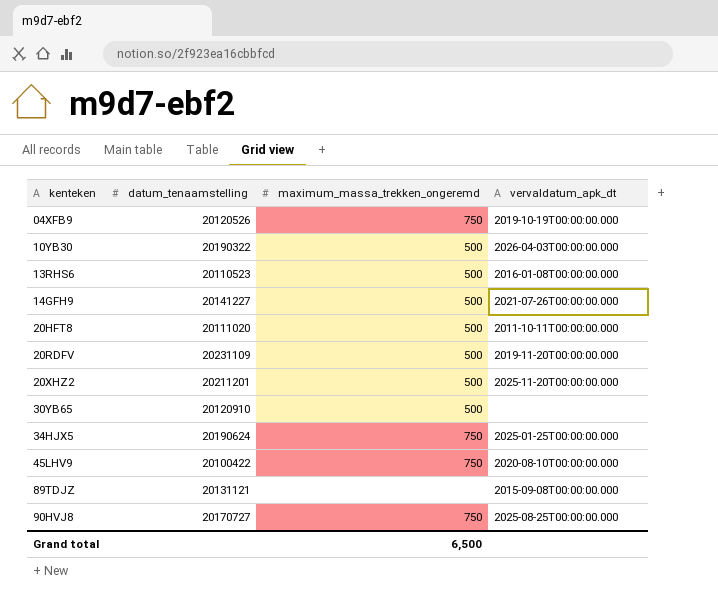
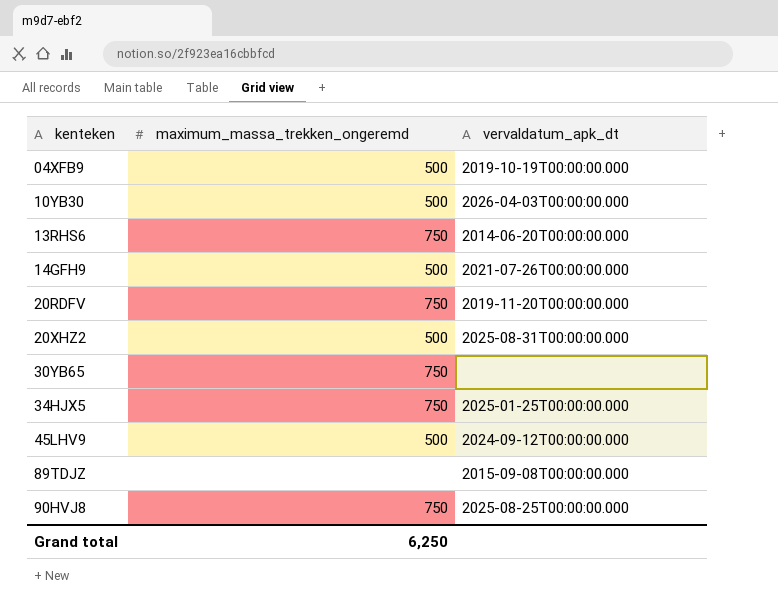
column datum_tenaamstelling | position: 2 -> none
row 20HFT8: 20111020 | 500 | 2011-10-11T00:00:00.000 -> none
04XFB9 | maximum_massa_trekken_ongeremd: 750 -> 500
13RHS6 | maximum_massa_trekken_ongeremd: 500 -> 750
13RHS6 | vervaldatum_apk_dt: 2016-01-08T00:00:00.000 -> 2014-06-20T00:00:00.000
20RDFV | maximum_massa_trekken_ongeremd: 500 -> 750
20XHZ2 | vervaldatum_apk_dt: 2025-11-20T00:00:00.000 -> 2025-08-31T00:00:00.000
30YB65 | maximum_massa_trekken_ongeremd: 500 -> 750
45LHV9 | maximum_massa_trekken_ongeremd: 750 -> 500
45LHV9 | vervaldatum_apk_dt: 2020-08-10T00:00:00.000 -> 2024-09-12T00:00:00.000
Grand total | maximum_massa_trekken_ongeremd: 6,500 -> 6,250

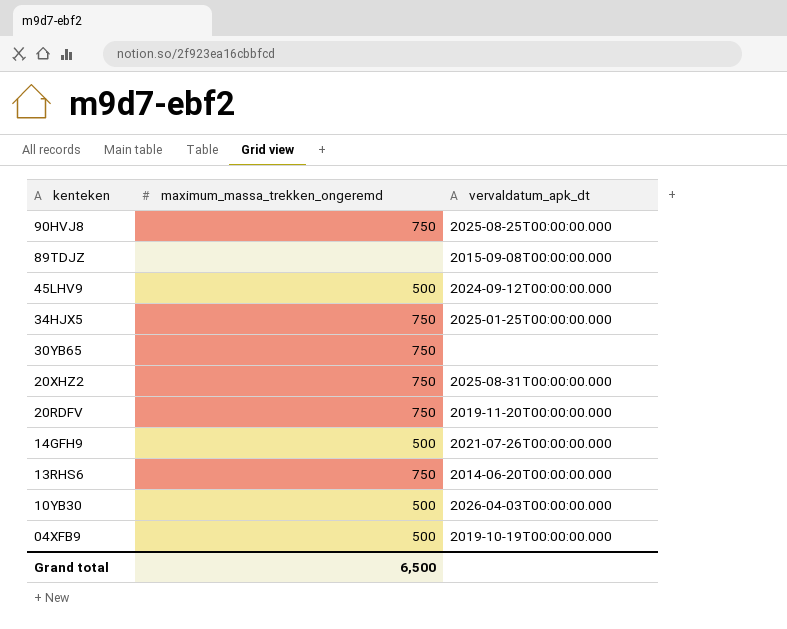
row order: kenteken ascending -> kenteken descending
20XHZ2 | maximum_massa_trekken_ongeremd: 500 -> 750
Grand total | maximum_massa_trekken_ongeremd: 6,250 -> 6,500

